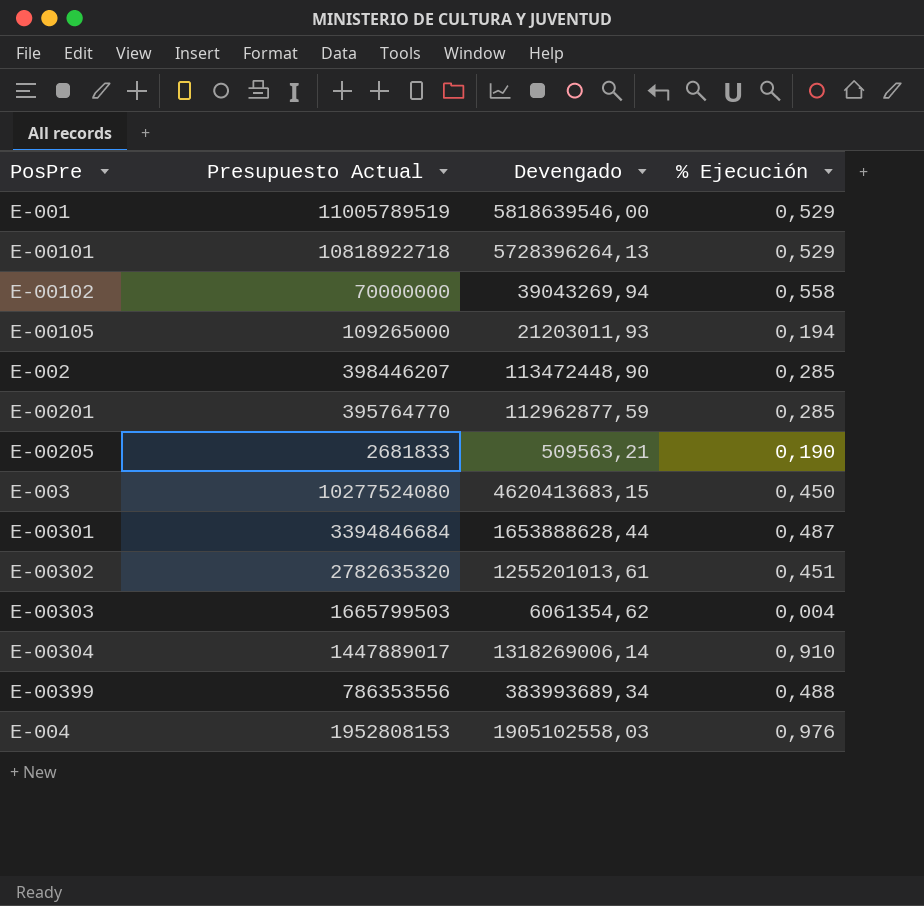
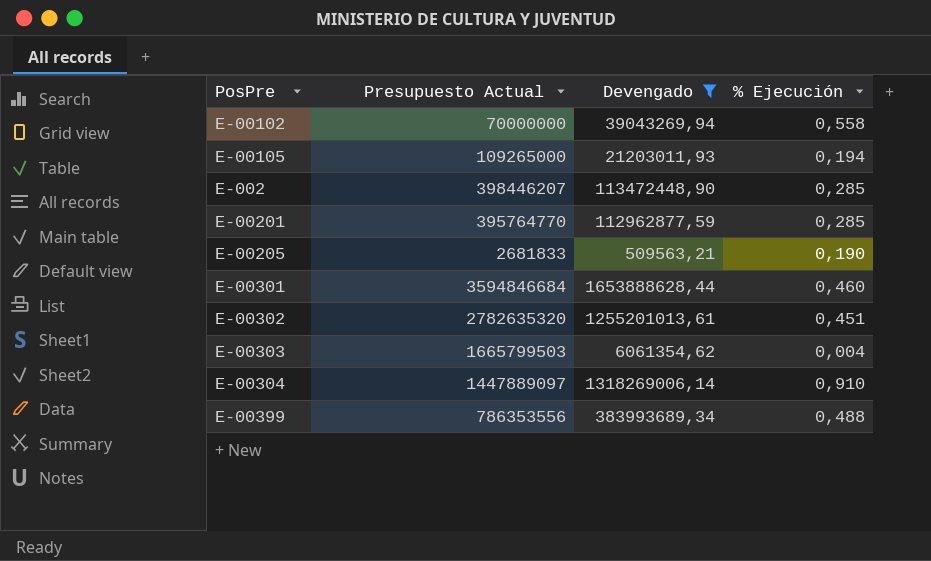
filter: none -> Devengado <= 1653888628,44
E-00301 | Presupuesto Actual: 3394846684 -> 3594846684
E-00301 | % Ejecución: 0,487 -> 0,460
E-00304 | Presupuesto Actual: 1447889017 -> 1447889097

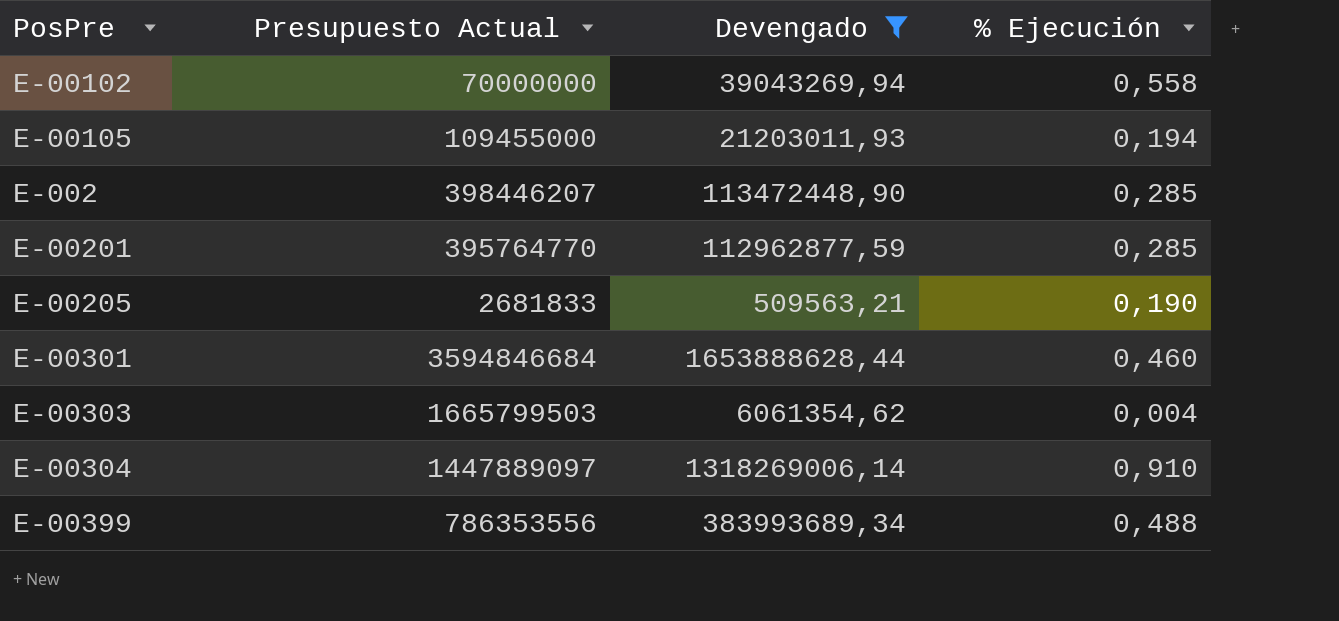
row E-00302: 2782635320 | 1255201013,61 | 0,451 -> none
E-00105 | Presupuesto Actual: 109265000 -> 109455000

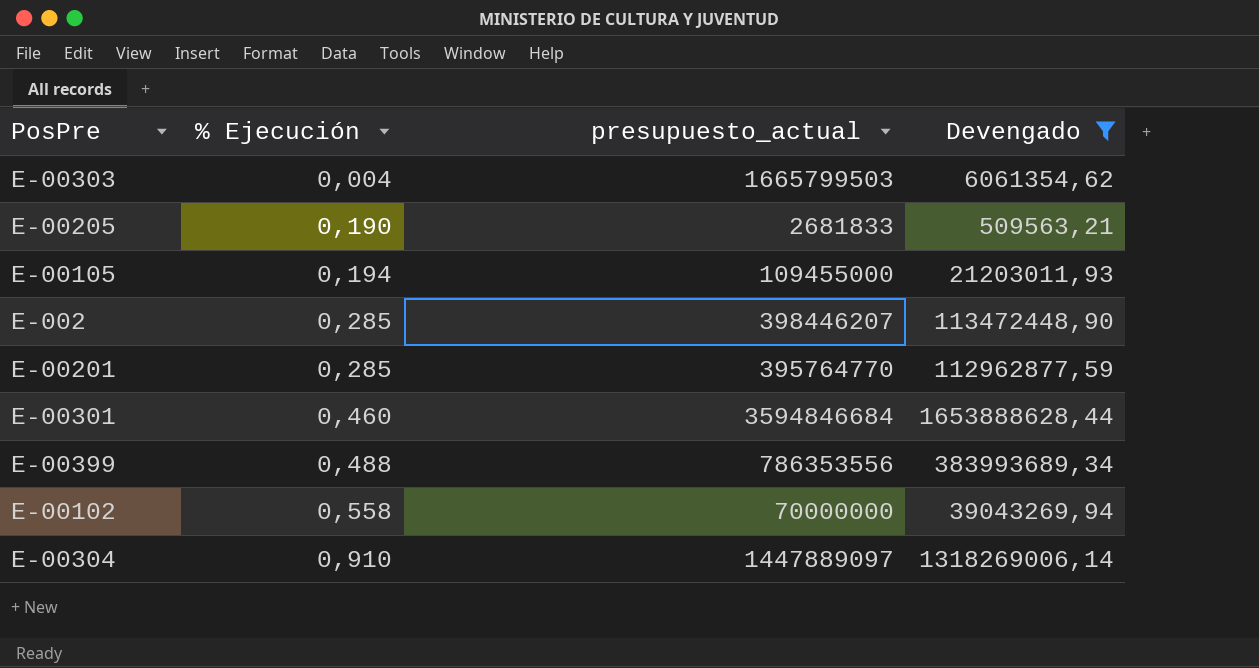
row order: none -> % Ejecución ascending
column % Ejecución | position: 4 -> 2
column name: Presupuesto Actual -> presupuesto_actual

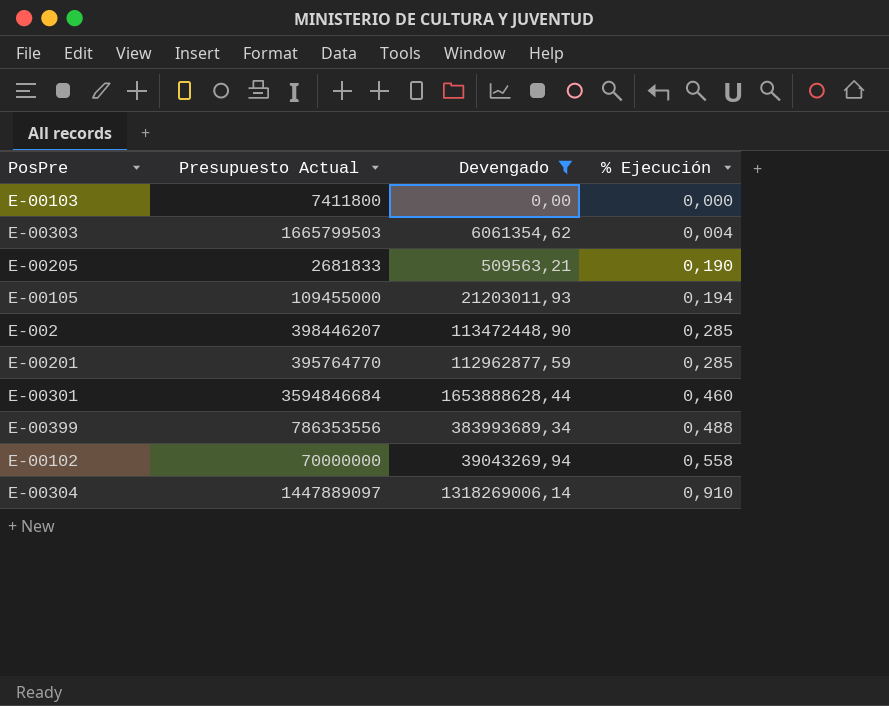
column name: presupuesto_actual -> Presupuesto Actual
column % Ejecución | position: 2 -> 4
row E-00103: none -> 7411800 | 0,00 | 0,000

